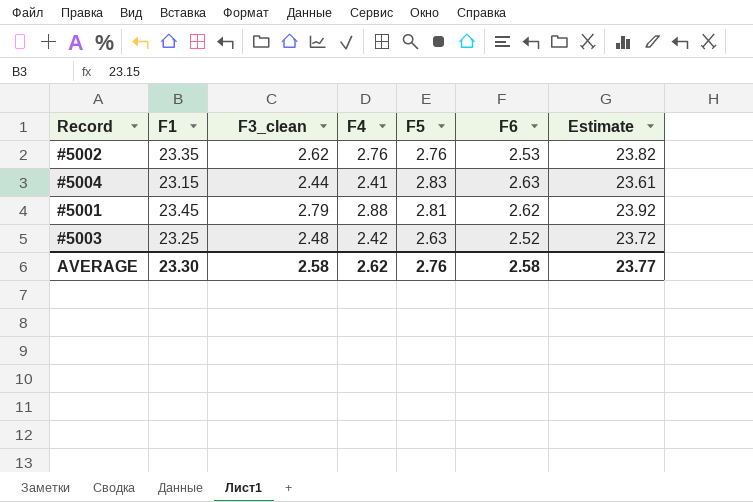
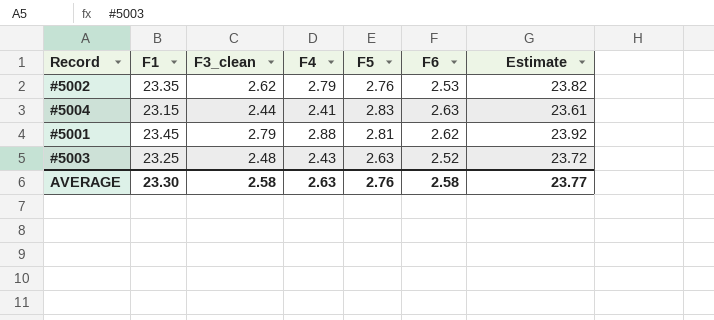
#5002 | F4: 2.76 -> 2.79
#5003 | F4: 2.42 -> 2.43
AVERAGE | F4: 2.62 -> 2.63

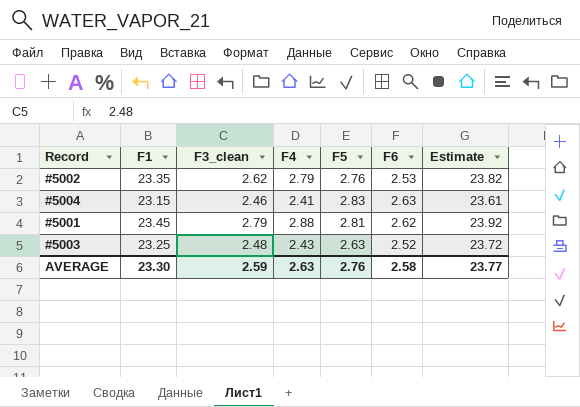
#5004 | F3_clean: 2.44 -> 2.46
AVERAGE | F3_clean: 2.58 -> 2.59

